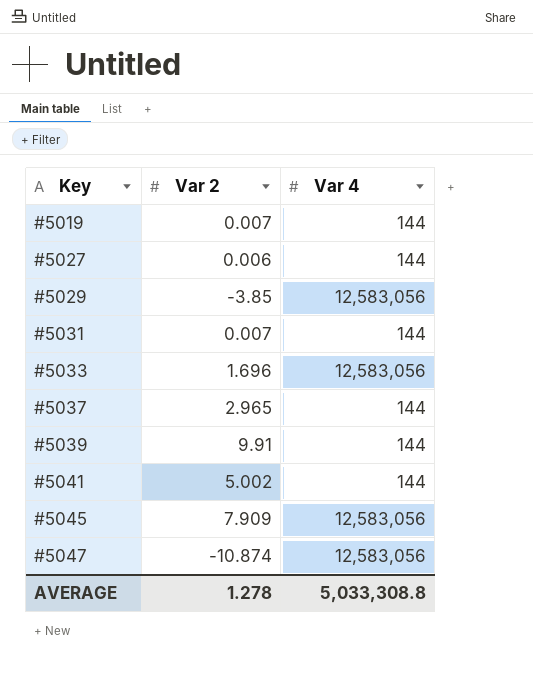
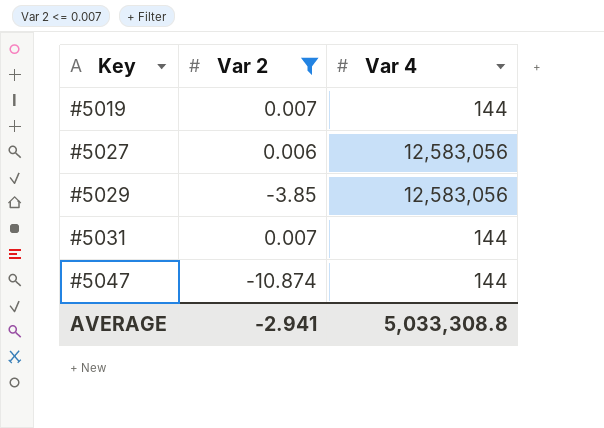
filter: none -> Var 2 <= 0.007
#5027 | Var 4: 144 -> 12,583,056
#5047 | Var 4: 12,583,056 -> 144
AVERAGE | Var 2: 1.278 -> -2.941

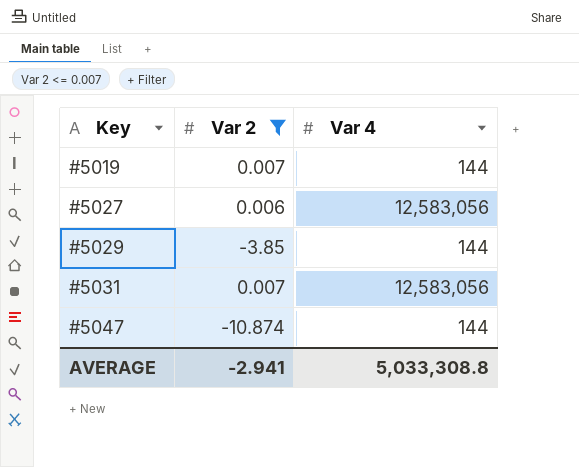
#5029 | Var 4: 12,583,056 -> 144
#5031 | Var 4: 144 -> 12,583,056

